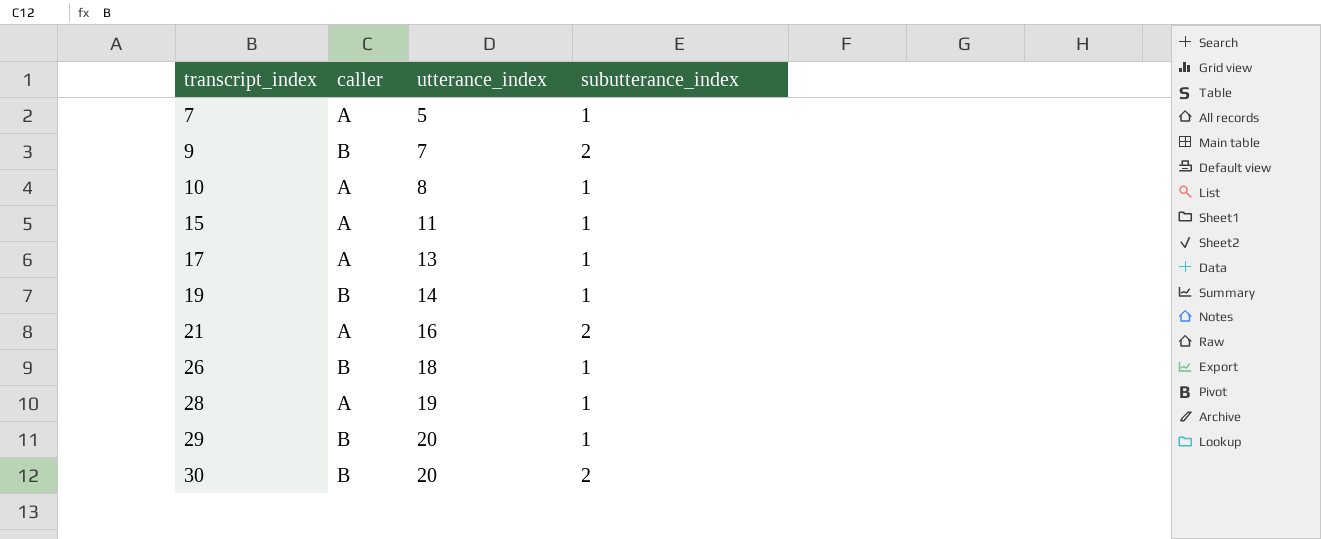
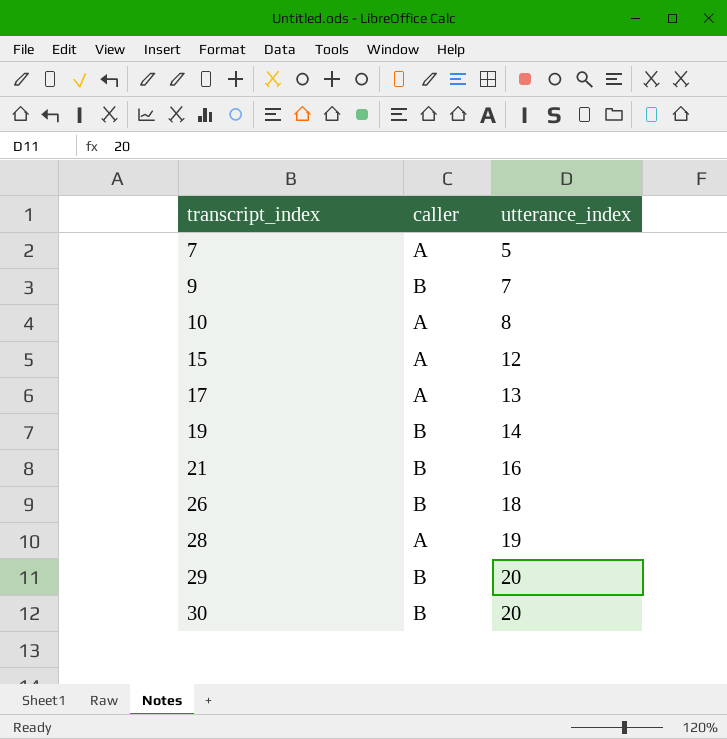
column subutterance_index | position: 4 -> none
15 | utterance_index: 11 -> 12
21 | caller: A -> B

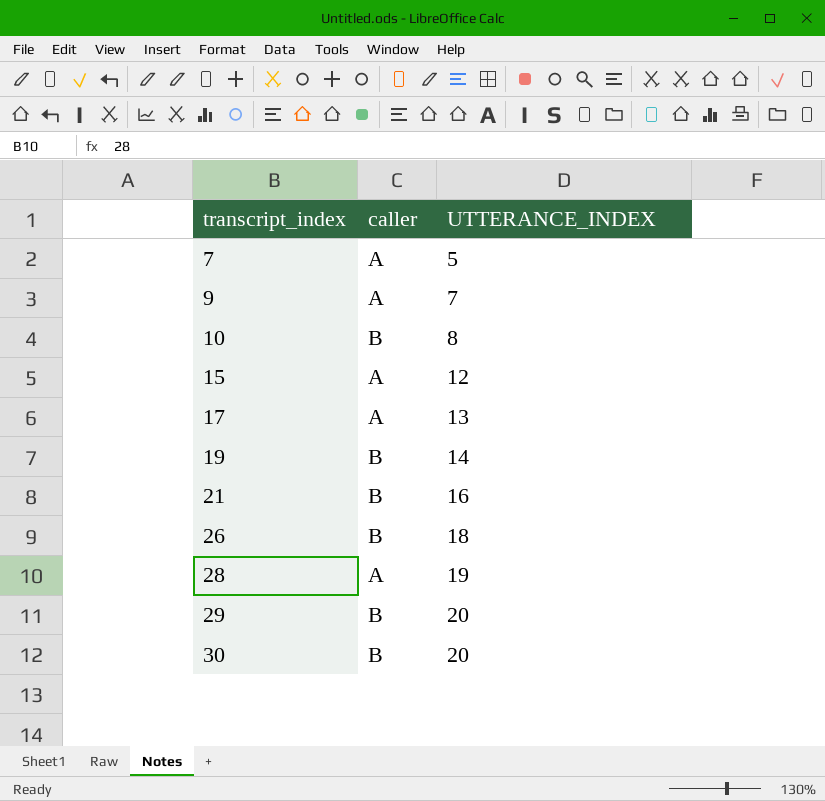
column name: utterance_index -> UTTERANCE_INDEX
9 | caller: B -> A
10 | caller: A -> B

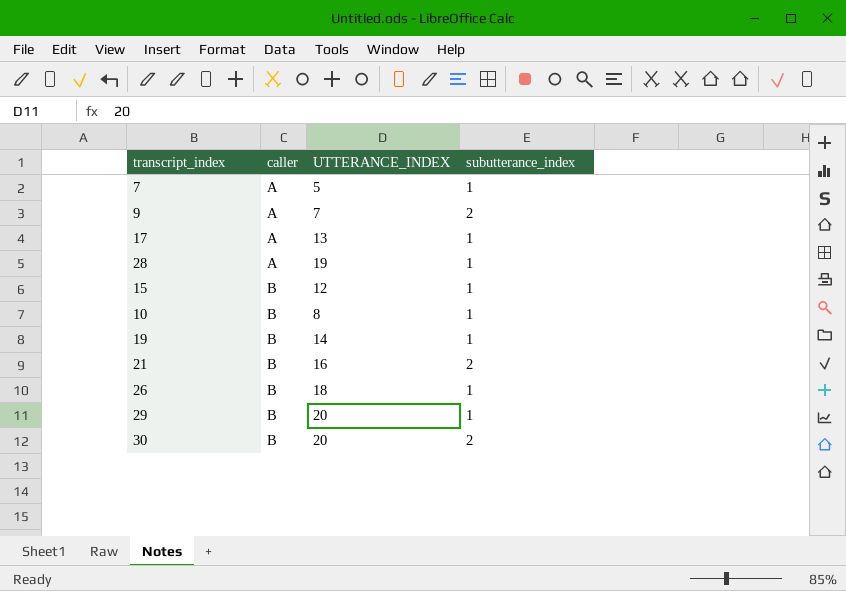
row order: transcript_index ascending -> caller ascending
column subutterance_index | position: none -> 4
15 | caller: A -> B

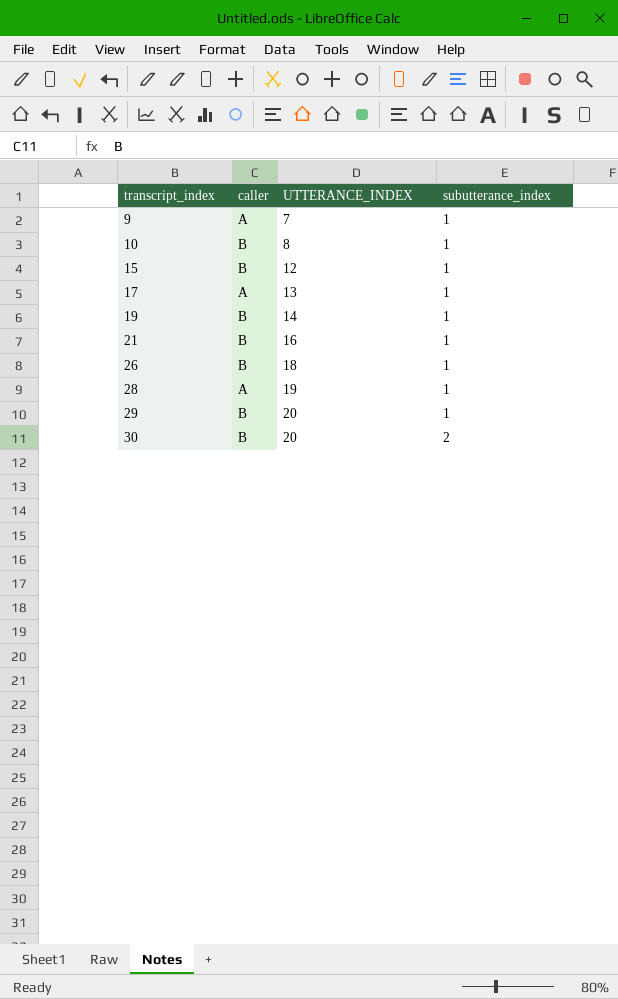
row order: caller ascending -> transcript_index ascending
row 7: A | 5 | 1 -> none
9 | subutterance_index: 2 -> 1
21 | subutterance_index: 2 -> 1

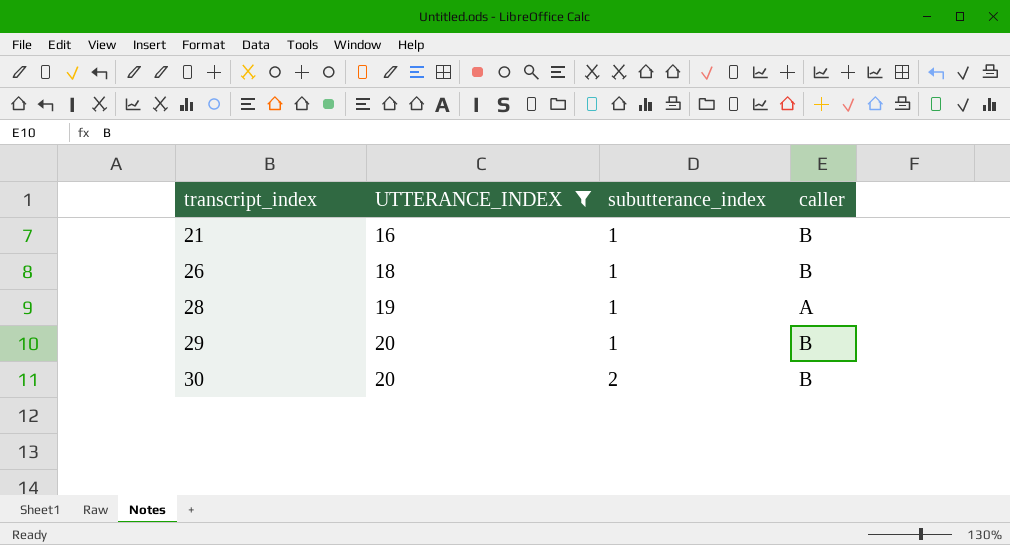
filter: none -> UTTERANCE_INDEX >= 16
column caller | position: 2 -> 4

